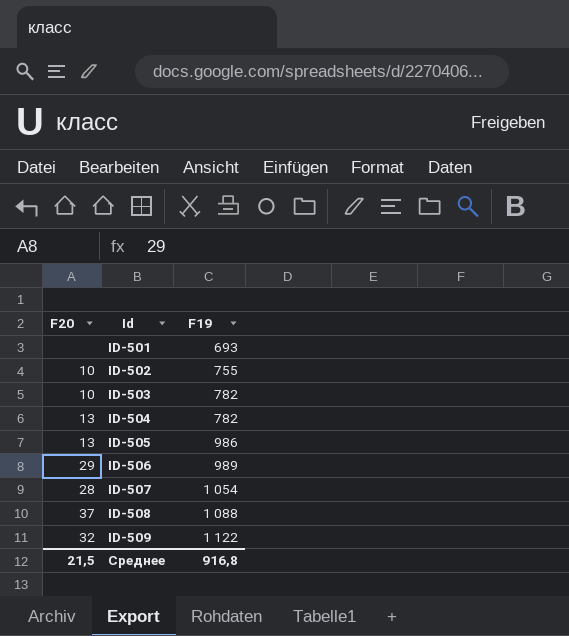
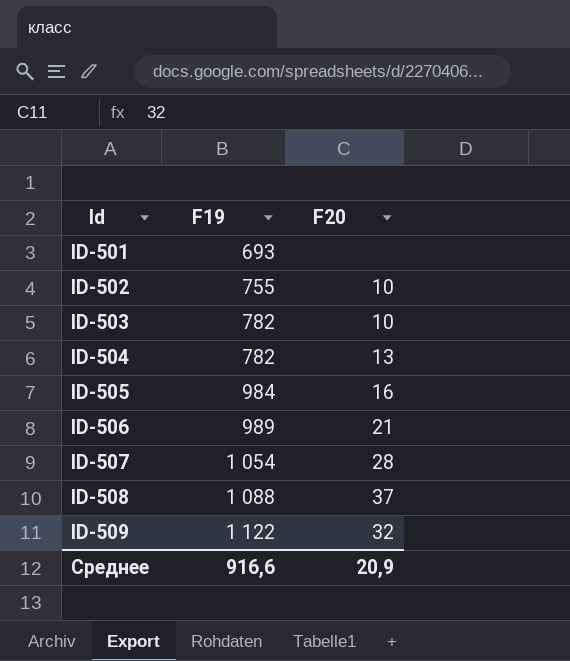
column F20 | position: 1 -> 3
ID-505 | F19: 986 -> 984
ID-505 | F20: 13 -> 16
ID-506 | F20: 29 -> 21
Среднее | F19: 916,8 -> 916,6
Среднее | F20: 21,5 -> 20,9

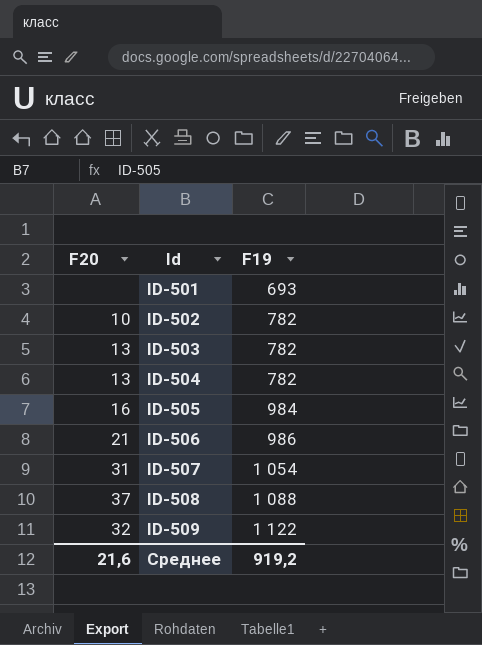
column F20 | position: 3 -> 1
ID-502 | F19: 755 -> 782
ID-503 | F20: 10 -> 13
ID-506 | F19: 989 -> 986
ID-507 | F20: 28 -> 31
Среднее | F20: 20,9 -> 21,6
Среднее | F19: 916,6 -> 919,2

